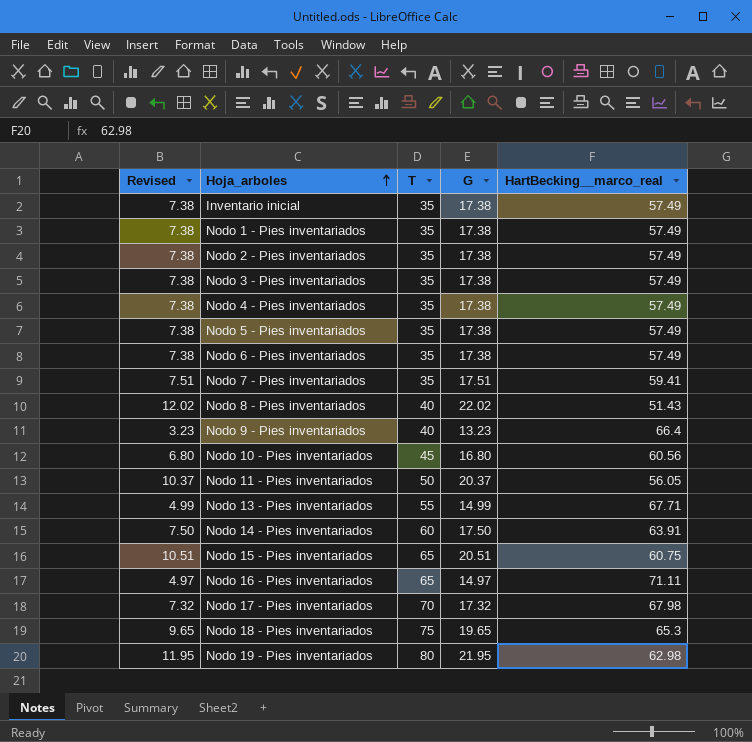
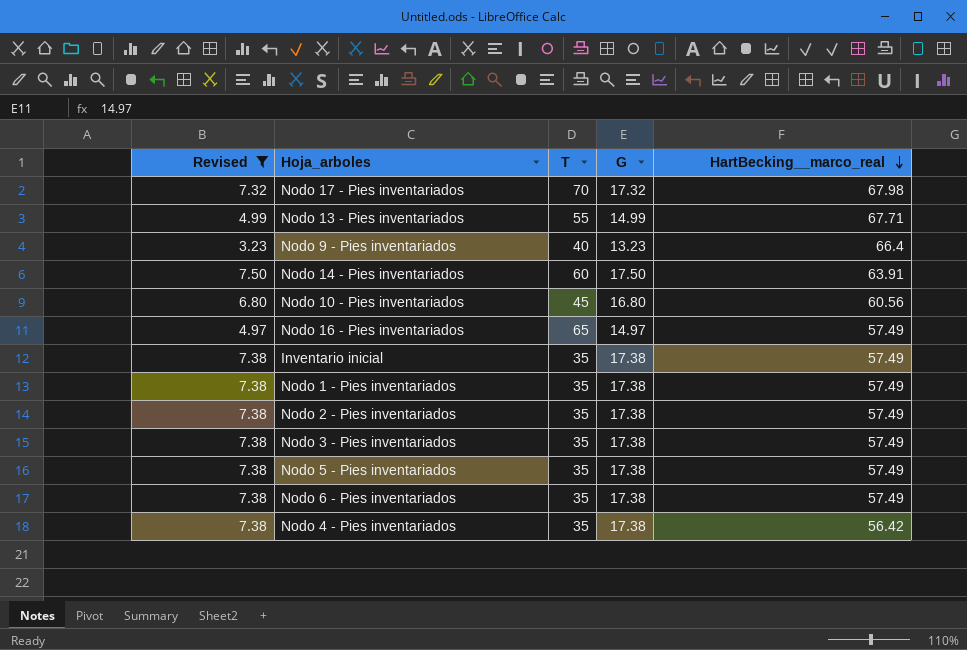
filter: none -> Revised <= 7.50
row order: Hoja_arboles ascending -> HartBecking__marco_real descending
Nodo 16 - Pies inventariados | HartBecking__marco_real: 71.11 -> 57.49
Nodo 4 - Pies inventariados | HartBecking__marco_real: 57.49 -> 56.42

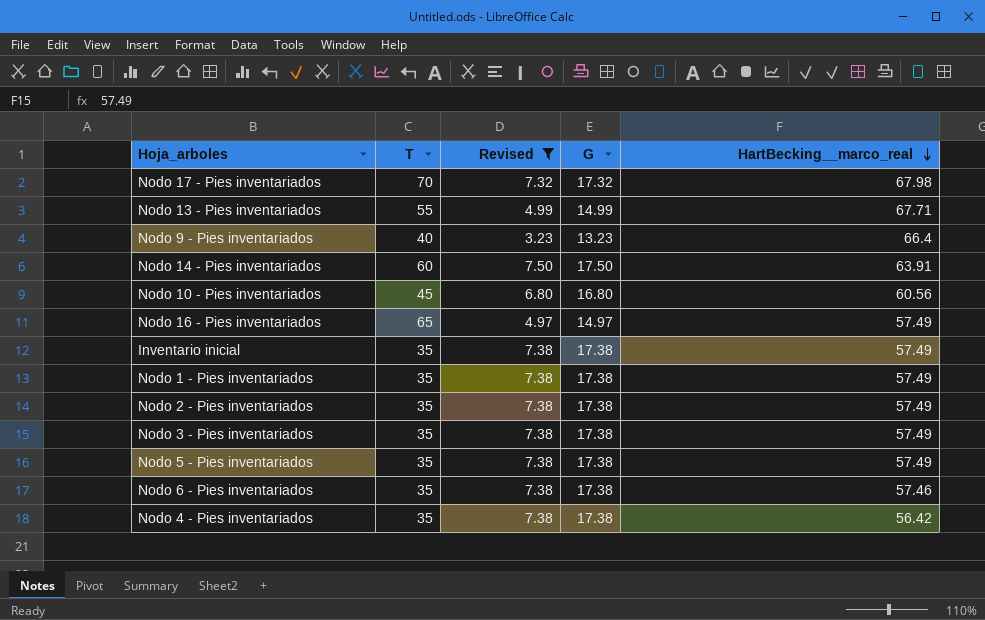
column Revised | position: 1 -> 3
Nodo 6 - Pies inventariados | HartBecking__marco_real: 57.49 -> 57.46

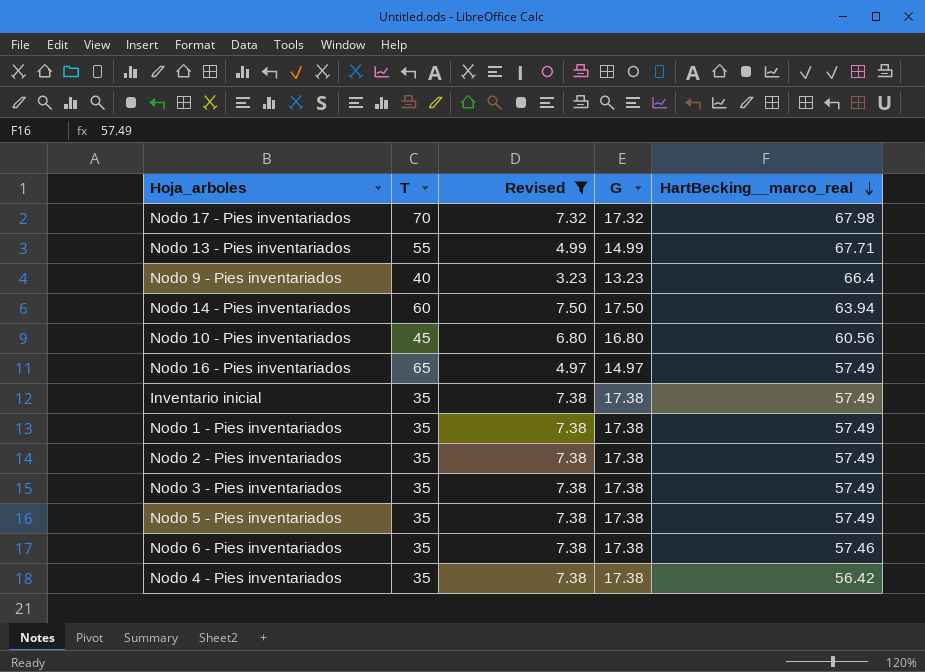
Nodo 14 - Pies inventariados | HartBecking__marco_real: 63.91 -> 63.94

